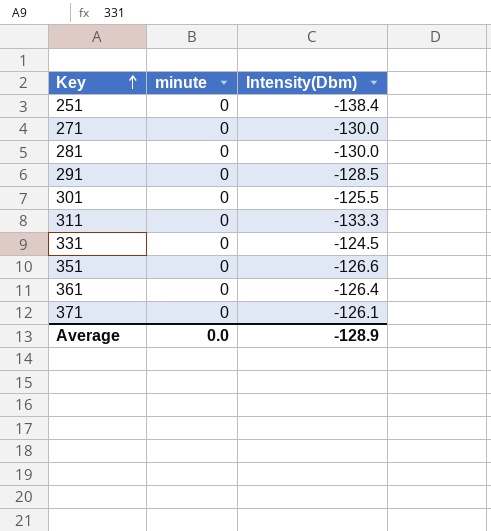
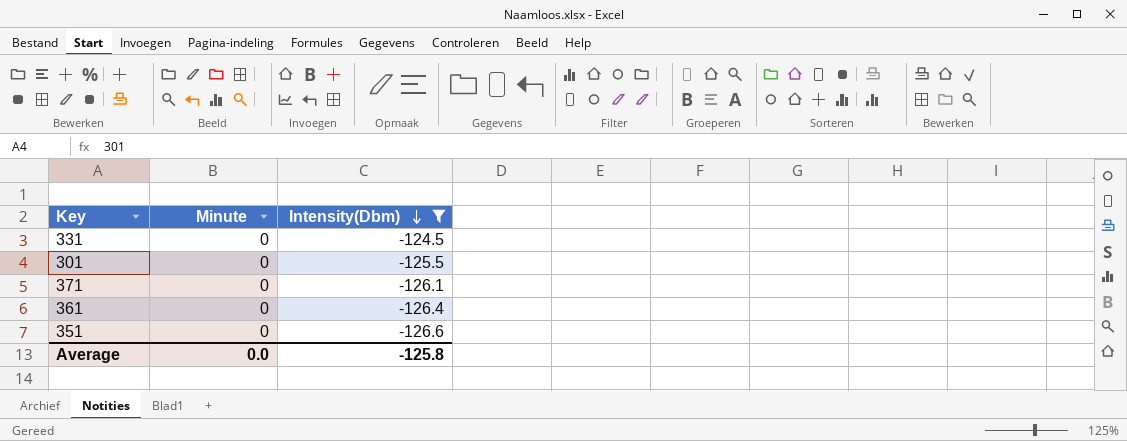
filter: none -> Intensity(Dbm) >= -126.6
row order: Key ascending -> Intensity(Dbm) descending
column name: minute -> Minute
Average | Intensity(Dbm): -128.9 -> -125.8

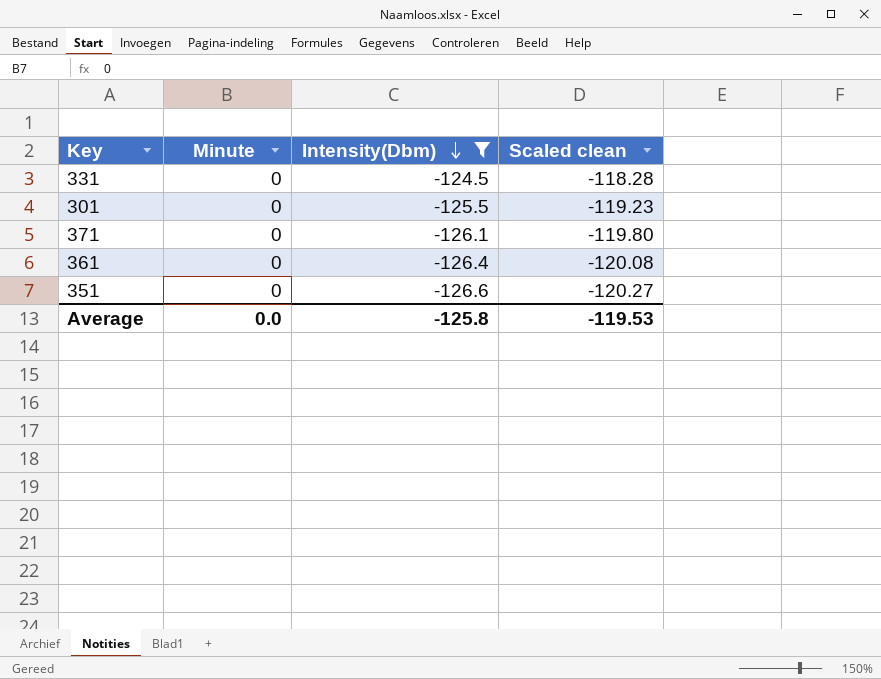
column Scaled clean | formula: none -> [Intensity(Dbm)] * 0.95

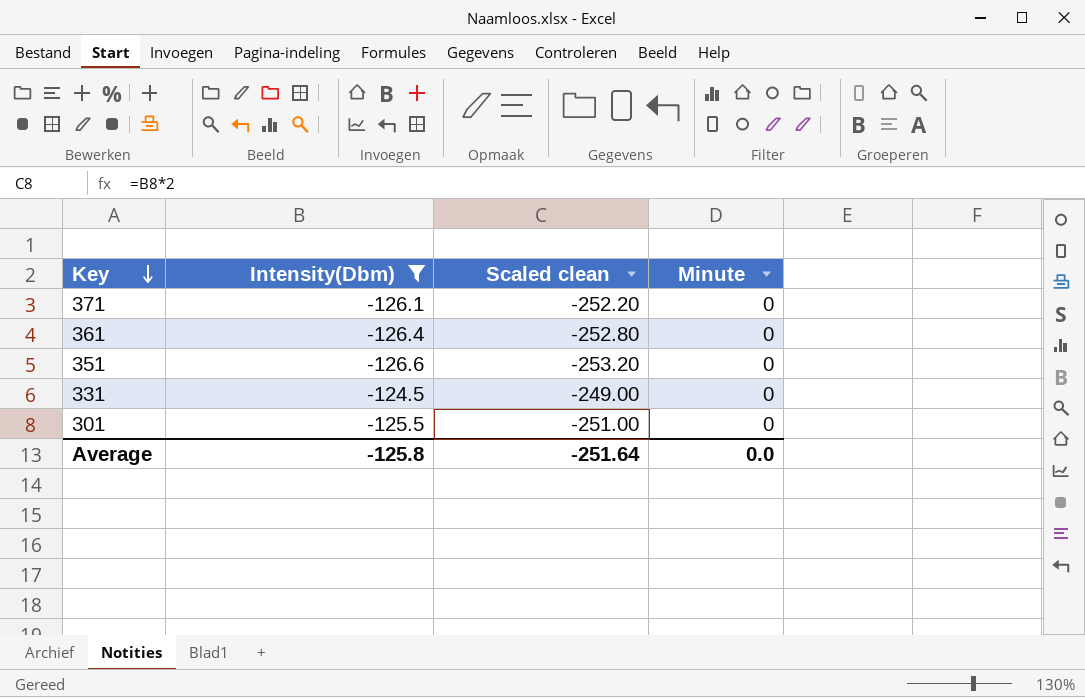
row order: Intensity(Dbm) descending -> Key descending
column Scaled clean | formula: [Intensity(Dbm)] * 0.95 -> [Intensity(Dbm)] * 2
column Minute | position: 2 -> 4
Average | Scaled clean: -119.53 -> -251.64

